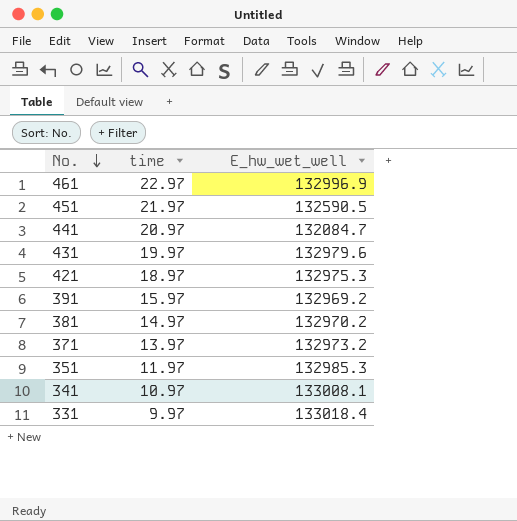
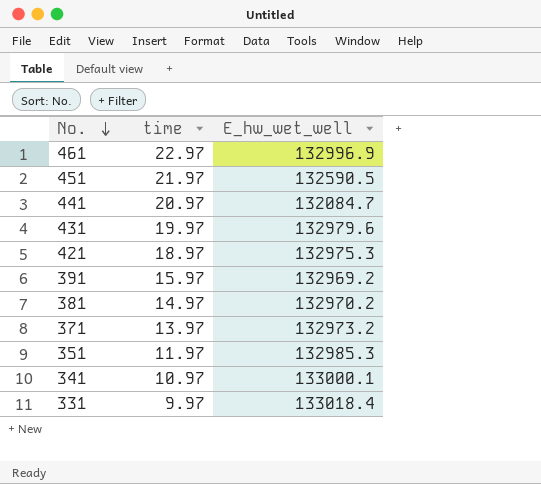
341 | E_hw_wet_well: 133008.1 -> 133000.1

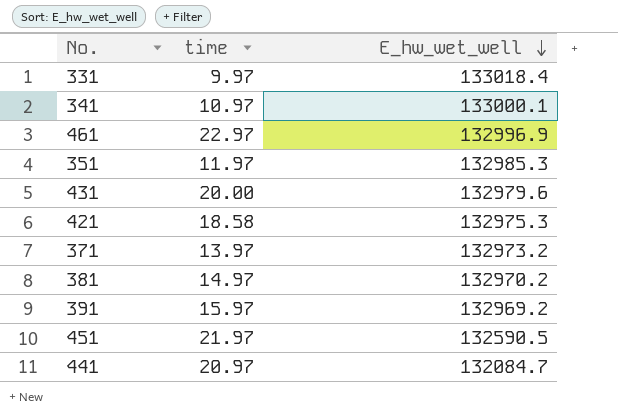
row order: No. descending -> E_hw_wet_well descending
431 | time: 19.97 -> 20.00
421 | time: 18.97 -> 18.58

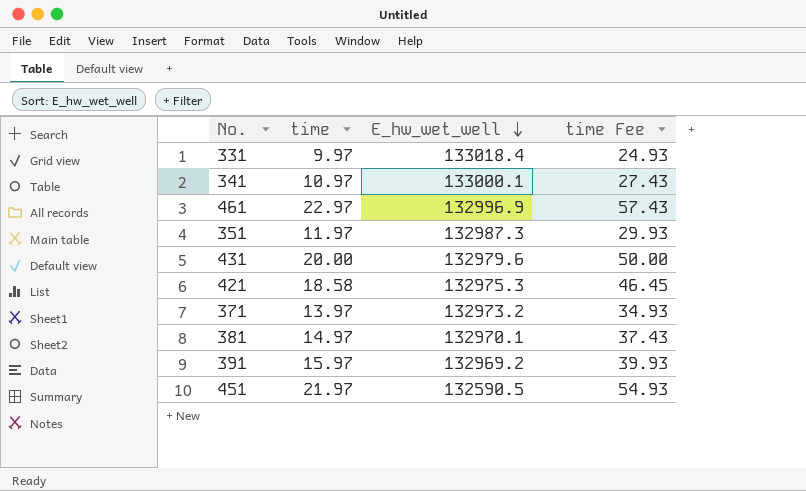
column time Fee | formula: none -> [time] * 2.5
row 441: 20.97 | 132084.7 -> none
351 | E_hw_wet_well: 132985.3 -> 132987.3
381 | E_hw_wet_well: 132970.2 -> 132970.1

